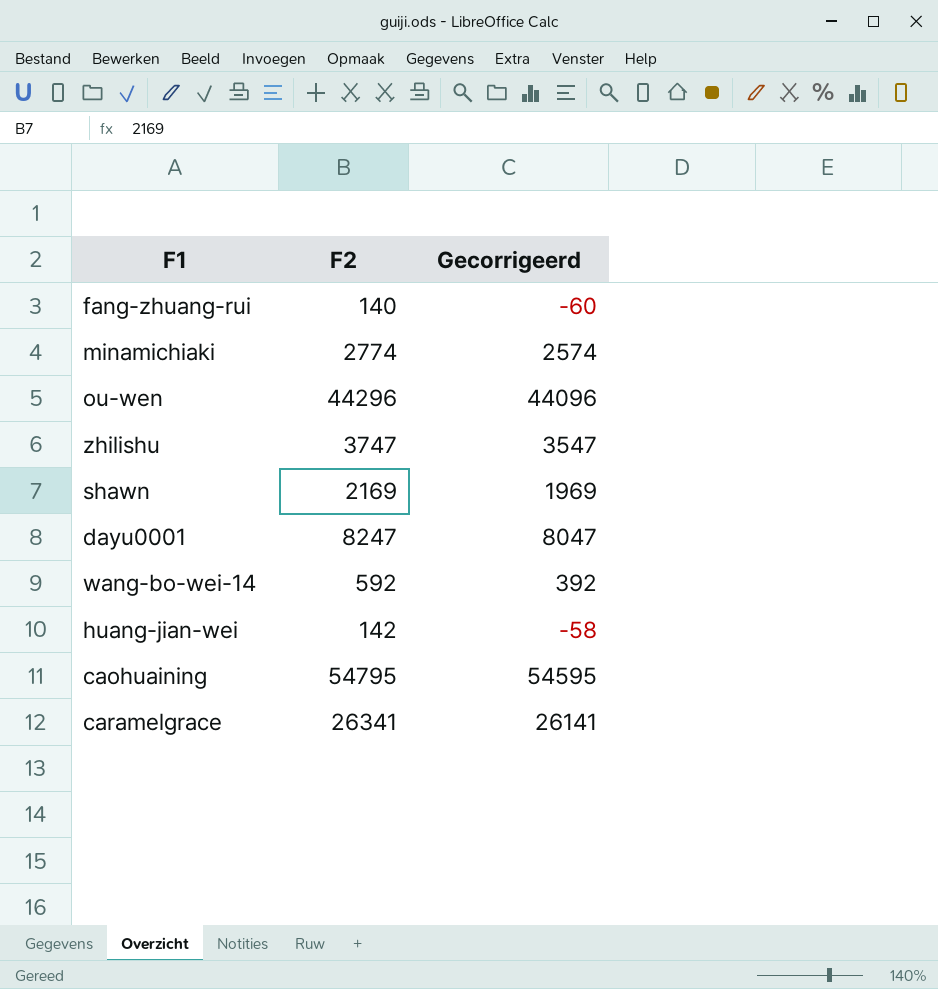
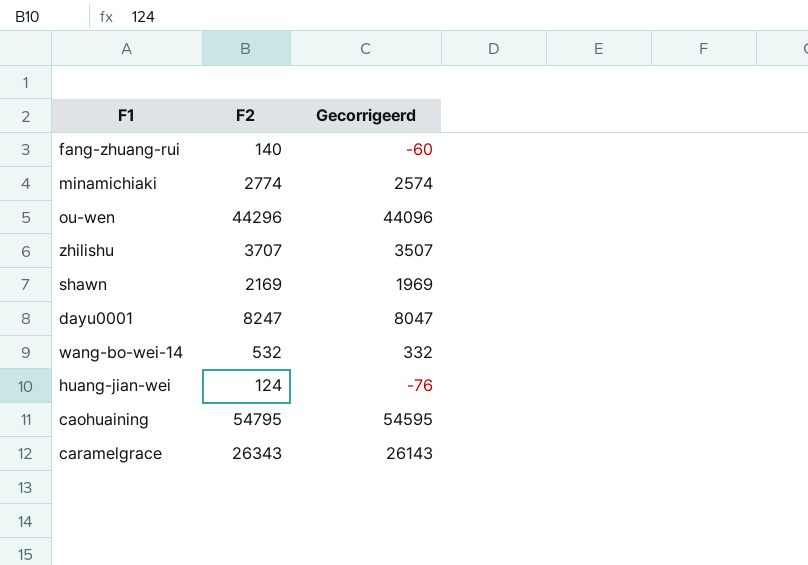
zhilishu | F2: 3747 -> 3707
zhilishu | Gecorrigeerd: 3547 -> 3507
wang-bo-wei-14 | F2: 592 -> 532
wang-bo-wei-14 | Gecorrigeerd: 392 -> 332
huang-jian-wei | F2: 142 -> 124
huang-jian-wei | Gecorrigeerd: -58 -> -76
caramelgrace | F2: 26341 -> 26343
caramelgrace | Gecorrigeerd: 26141 -> 26143

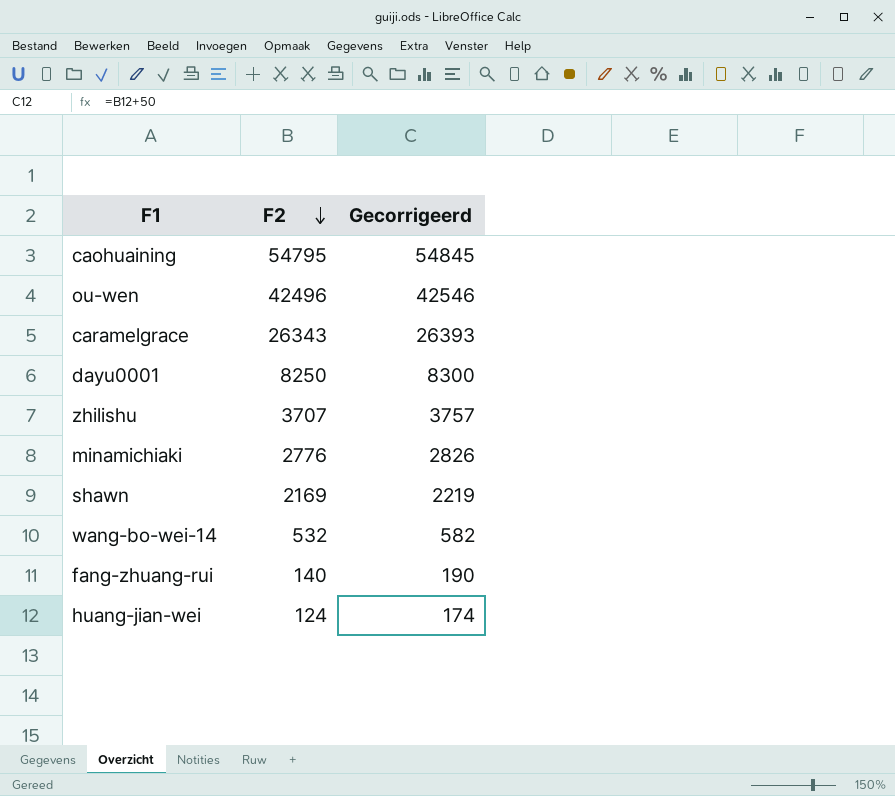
row order: none -> F2 descending
column Gecorrigeerd | formula: [F2] - 200 -> [F2] + 50
ou-wen | F2: 44296 -> 42496
dayu0001 | F2: 8247 -> 8250
minamichiaki | F2: 2774 -> 2776

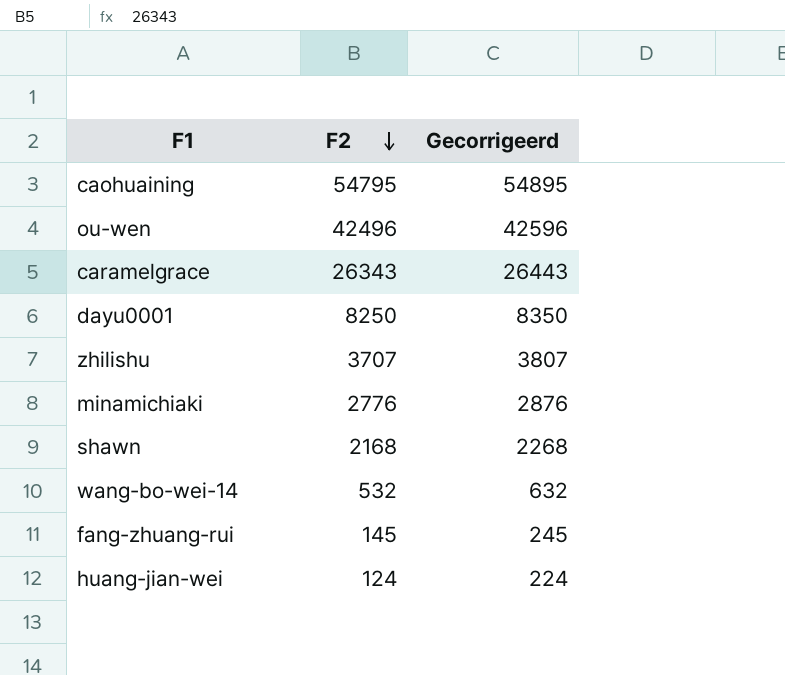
column Gecorrigeerd | formula: [F2] + 50 -> [F2] + 100
shawn | F2: 2169 -> 2168
fang-zhuang-rui | F2: 140 -> 145

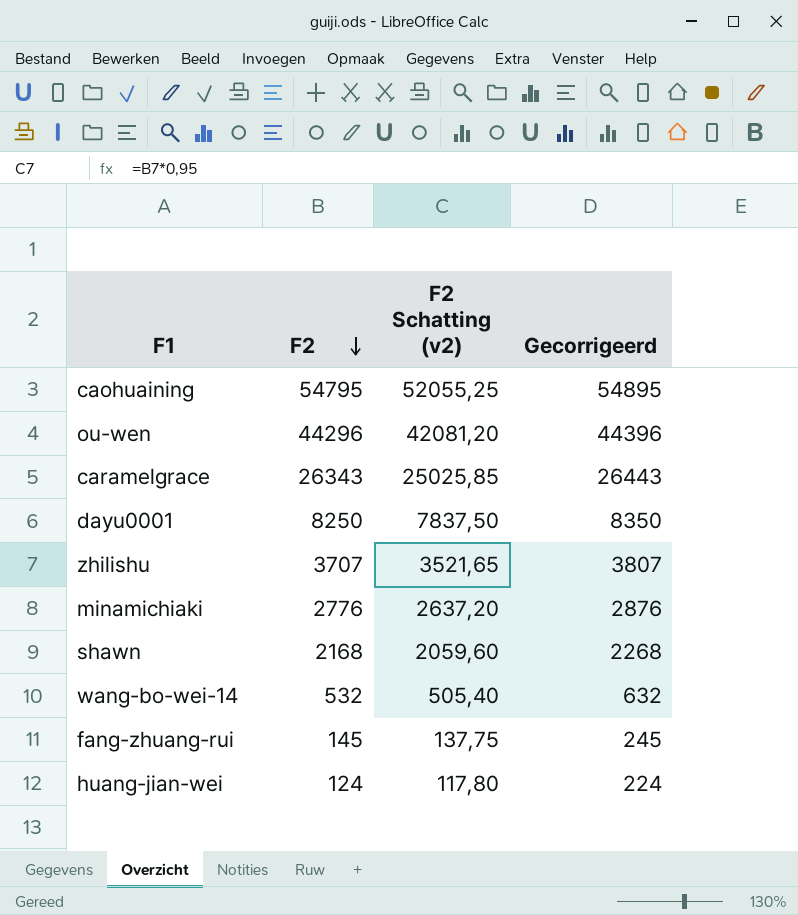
column F2 Schatting (v2) | formula: none -> [F2] * 0,95
ou-wen | F2: 42496 -> 44296
ou-wen | Gecorrigeerd: 42596 -> 44396

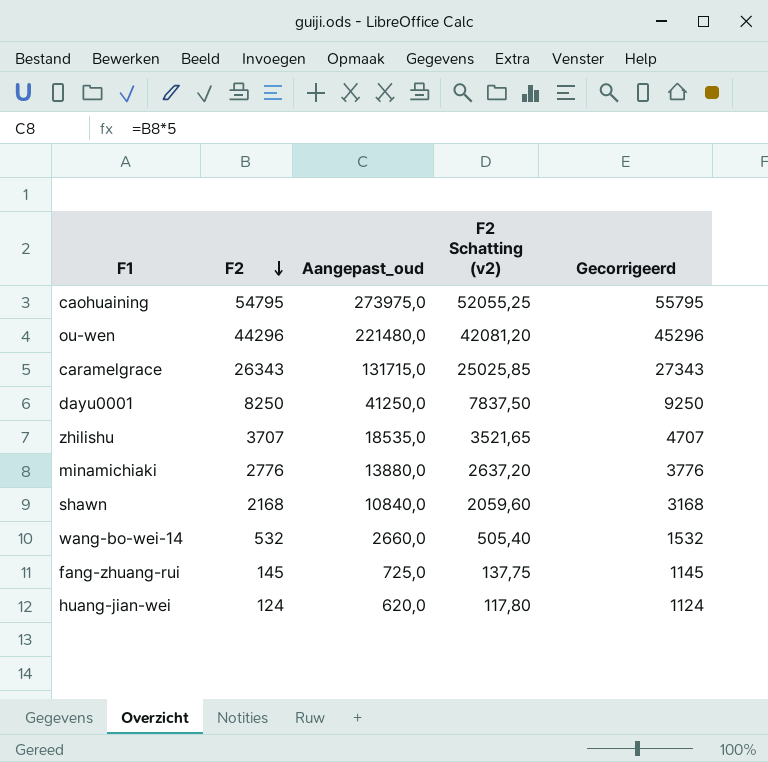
column Aangepast_oud | formula: none -> [F2] * 5
column Gecorrigeerd | formula: [F2] + 100 -> [F2] + 1000

